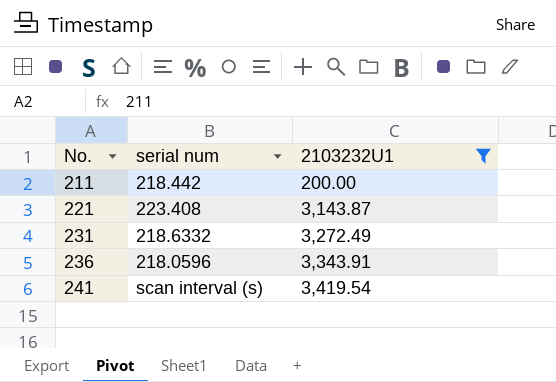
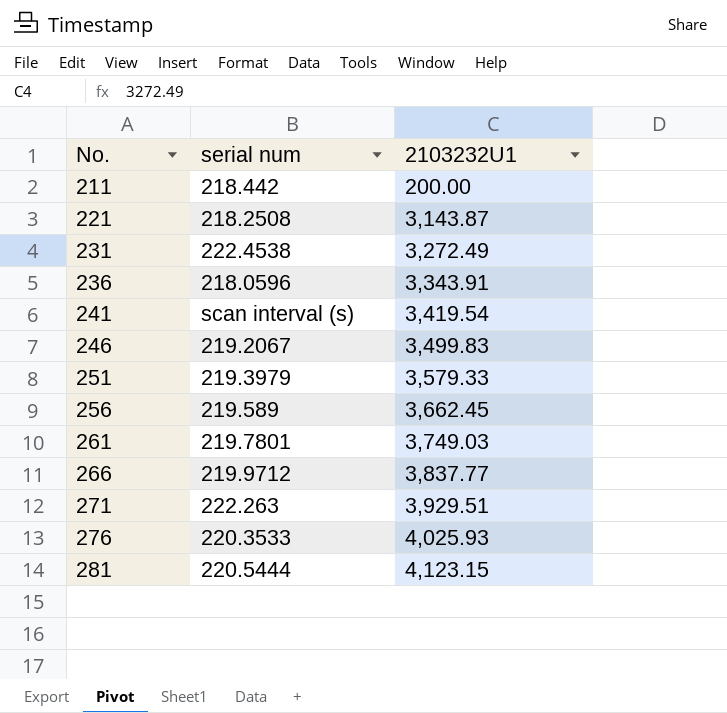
filter: 2103232U1 <= 3,419.54 -> none
221 | serial num: 223.408 -> 218.2508
231 | serial num: 218.6332 -> 222.4538

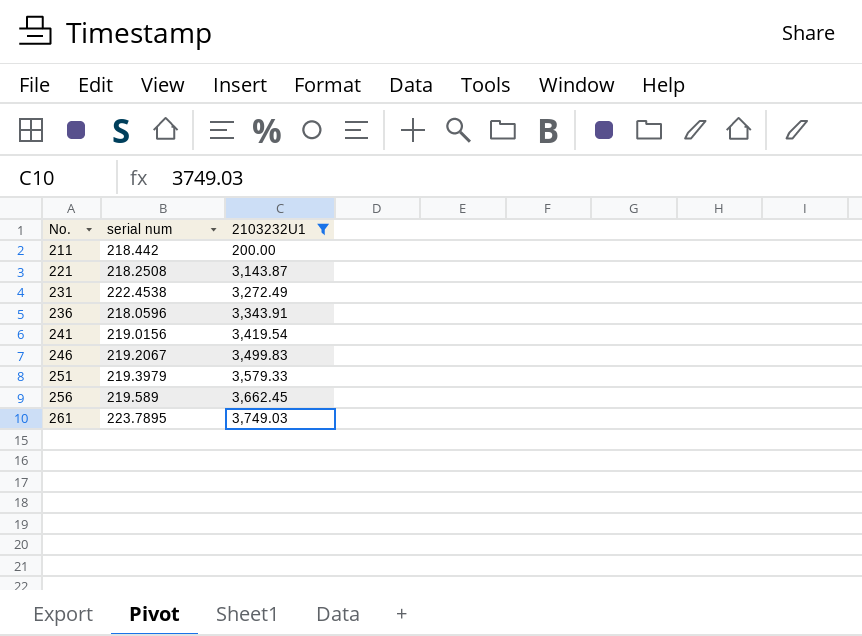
filter: none -> 2103232U1 <= 3,749.03
241 | serial num: scan interval (s) -> 219.0156
261 | serial num: 219.7801 -> 223.7895

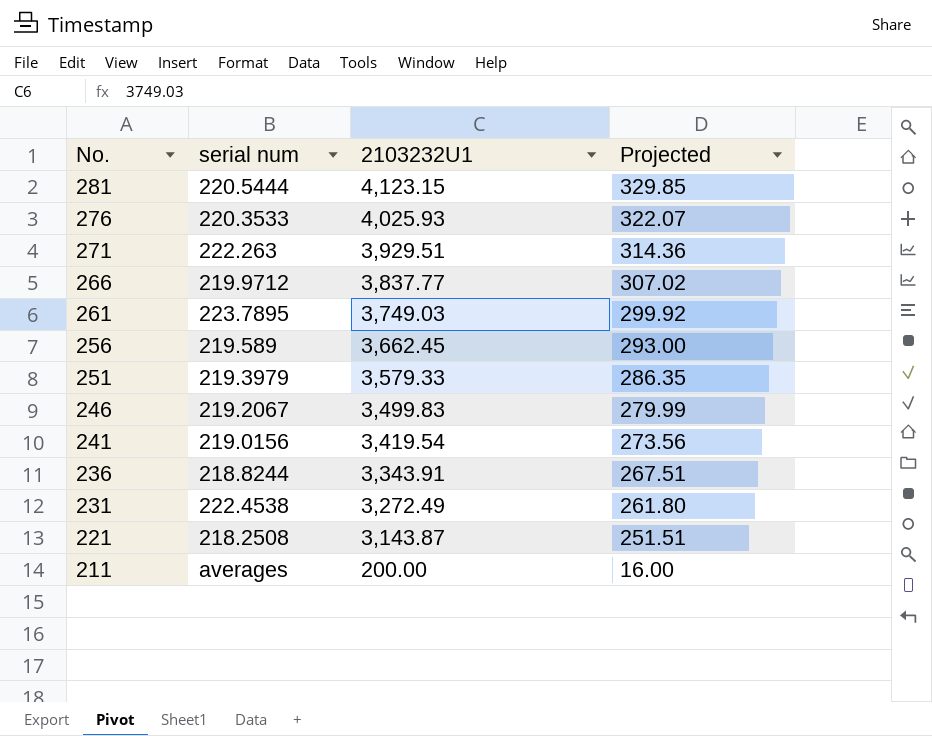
filter: 2103232U1 <= 3,749.03 -> none
row order: No. ascending -> No. descending
column Projected | formula: none -> [2103232U1] * 0.08
236 | serial num: 218.0596 -> 218.8244
211 | serial num: 218.442 -> averages

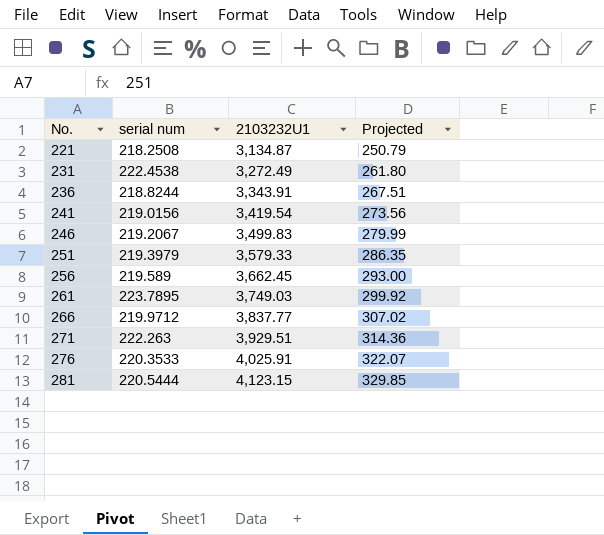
row order: No. descending -> No. ascending
row 211: averages | 200.00 | 16.00 -> none
221 | 2103232U1: 3,143.87 -> 3,134.87
221 | Projected: 251.51 -> 250.79
276 | 2103232U1: 4,025.93 -> 4,025.91

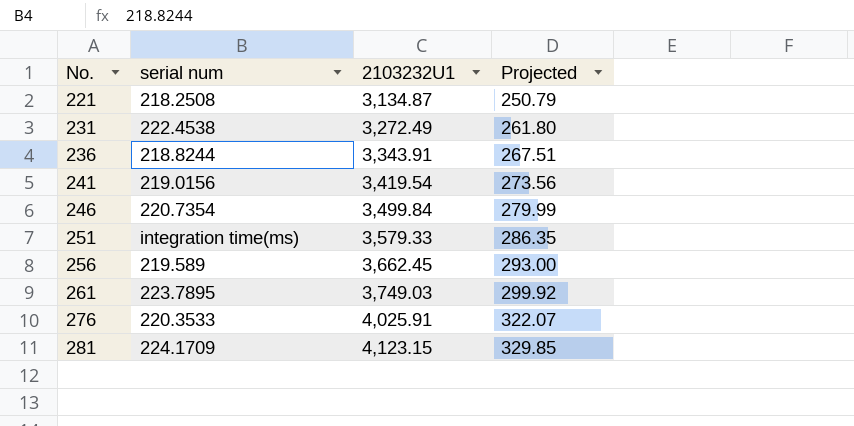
row 266: 219.9712 | 3,837.77 | 307.02 -> none
row 271: 222.263 | 3,929.51 | 314.36 -> none
246 | serial num: 219.2067 -> 220.7354
246 | 2103232U1: 3,499.83 -> 3,499.84
251 | serial num: 219.3979 -> integration time(ms)
281 | serial num: 220.5444 -> 224.1709

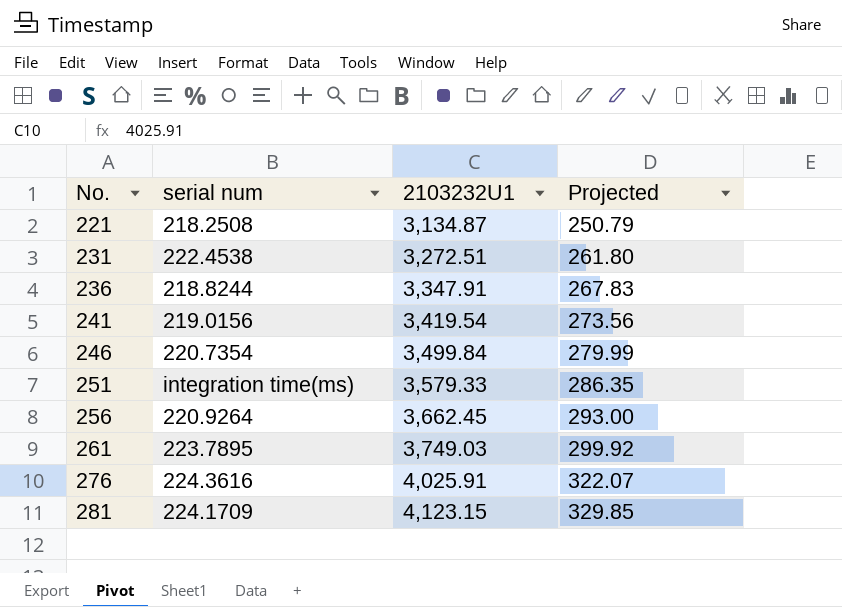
231 | 2103232U1: 3,272.49 -> 3,272.51
236 | 2103232U1: 3,343.91 -> 3,347.91
236 | Projected: 267.51 -> 267.83
256 | serial num: 219.589 -> 220.9264
276 | serial num: 220.3533 -> 224.3616

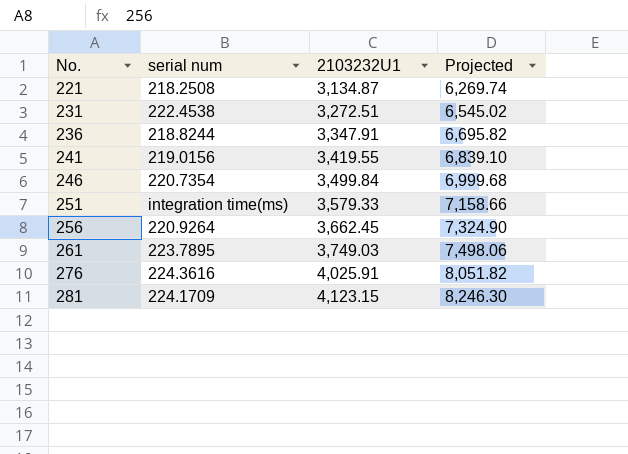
column Projected | formula: [2103232U1] * 0.08 -> [2103232U1] * 2
241 | 2103232U1: 3,419.54 -> 3,419.55

